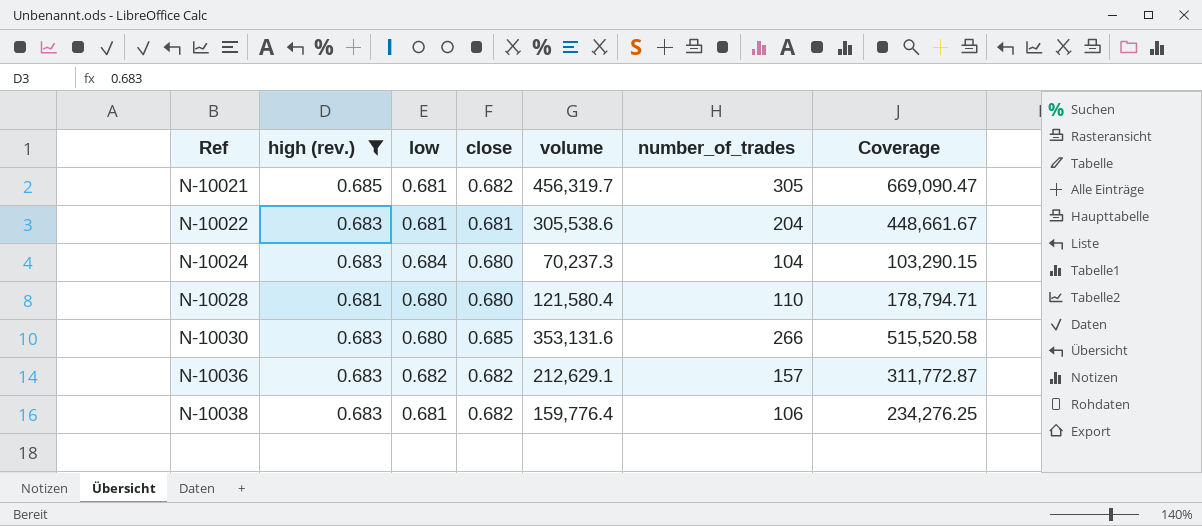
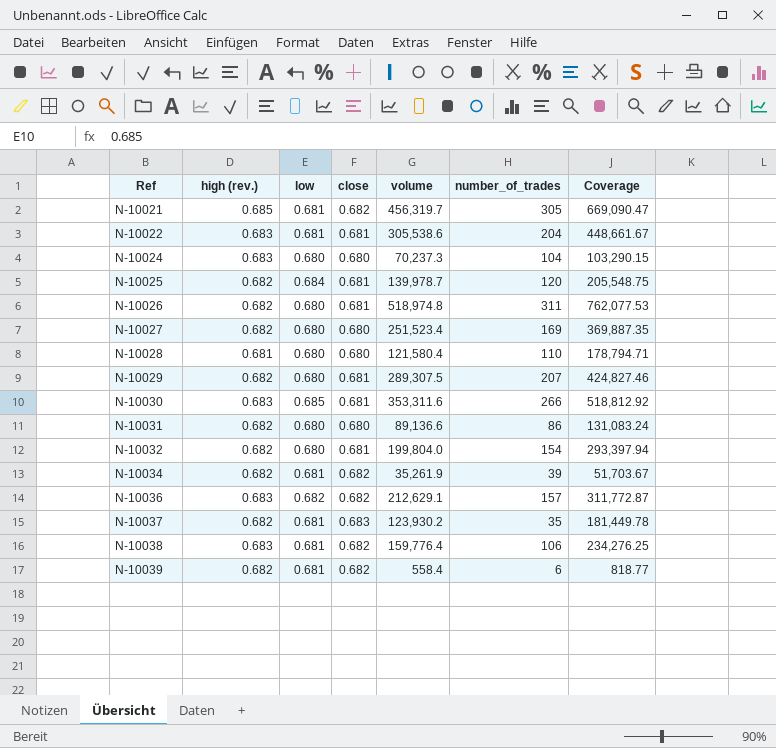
filter: high (rev.) != 0.682 -> none
N-10024 | low: 0.684 -> 0.680
N-10030 | low: 0.680 -> 0.685
N-10030 | close: 0.685 -> 0.681
N-10030 | volume: 353,131.6 -> 353,311.6
N-10030 | Coverage: 515,520.58 -> 518,812.92

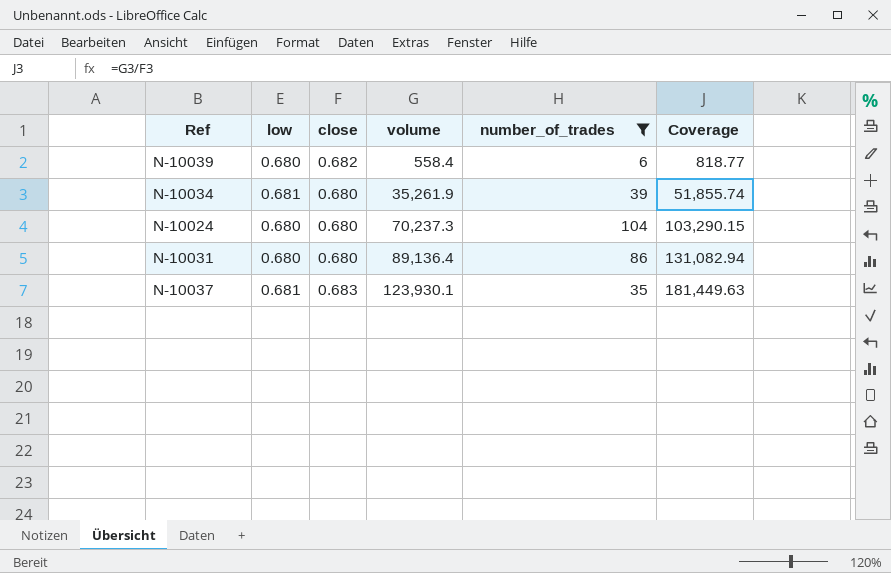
filter: none -> number_of_trades <= 104
row order: Ref ascending -> volume ascending
column high (rev.) | position: 2 -> none
N-10039 | low: 0.681 -> 0.680
N-10034 | close: 0.682 -> 0.680
N-10034 | Coverage: 51,703.67 -> 51,855.74
N-10031 | volume: 89,136.6 -> 89,136.4
N-10031 | Coverage: 131,083.24 -> 131,082.94
N-10037 | volume: 123,930.2 -> 123,930.1
N-10037 | Coverage: 181,449.78 -> 181,449.63

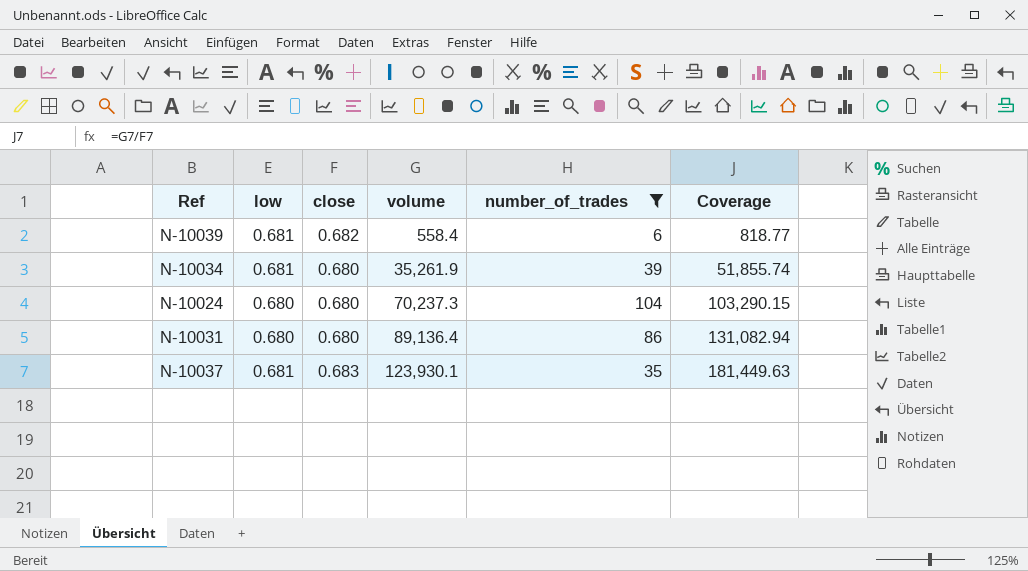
N-10039 | low: 0.680 -> 0.681

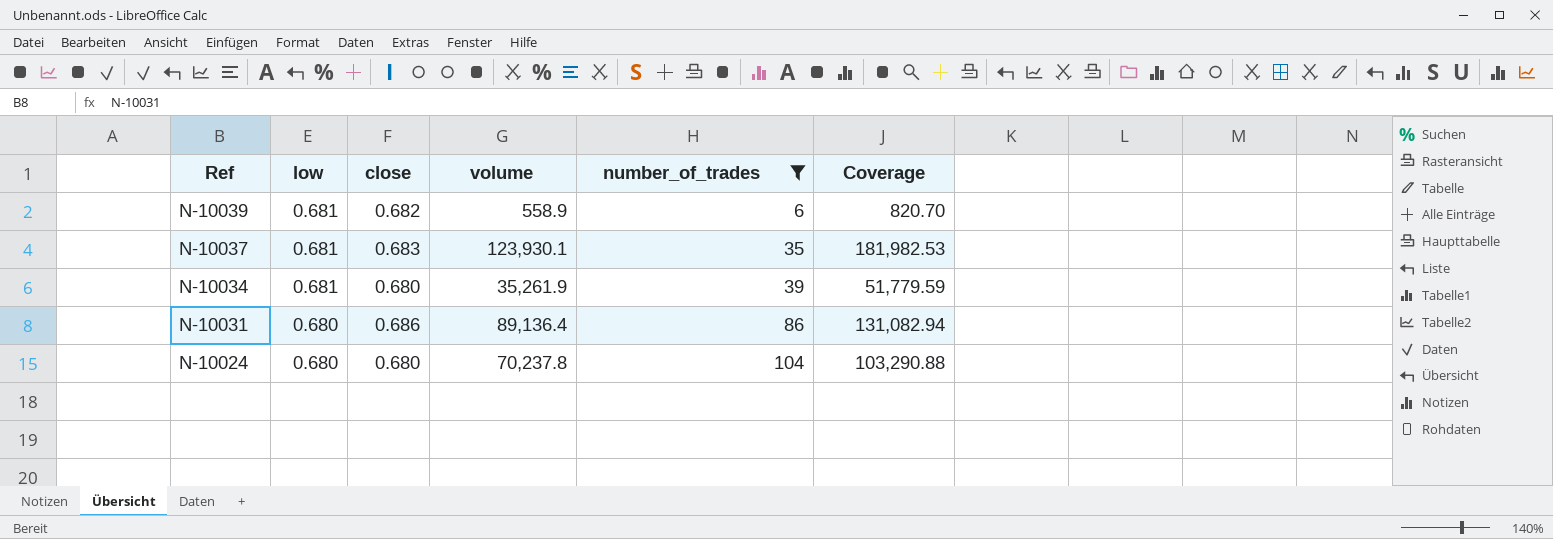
row order: volume ascending -> Ref descending
column Coverage | formula: [volume] / [close] -> [volume] / [low]
N-10039 | volume: 558.4 -> 558.9
N-10031 | close: 0.680 -> 0.686
N-10024 | volume: 70,237.3 -> 70,237.8

